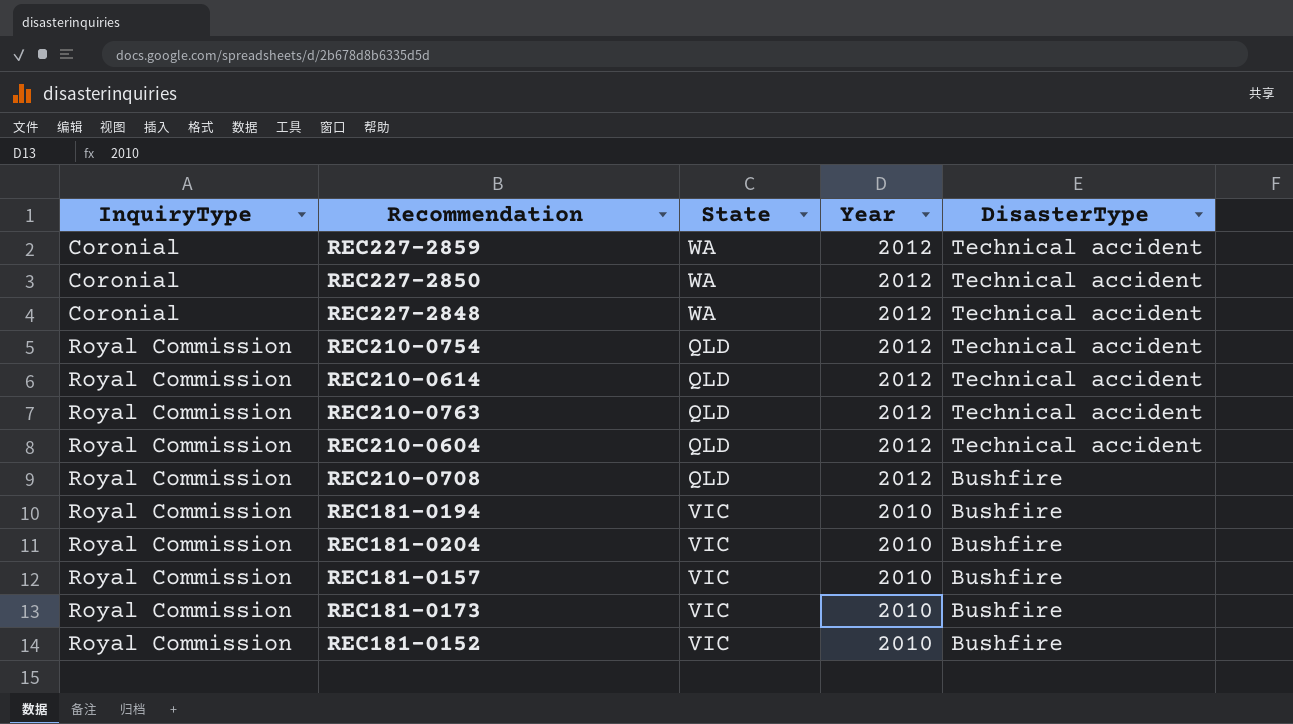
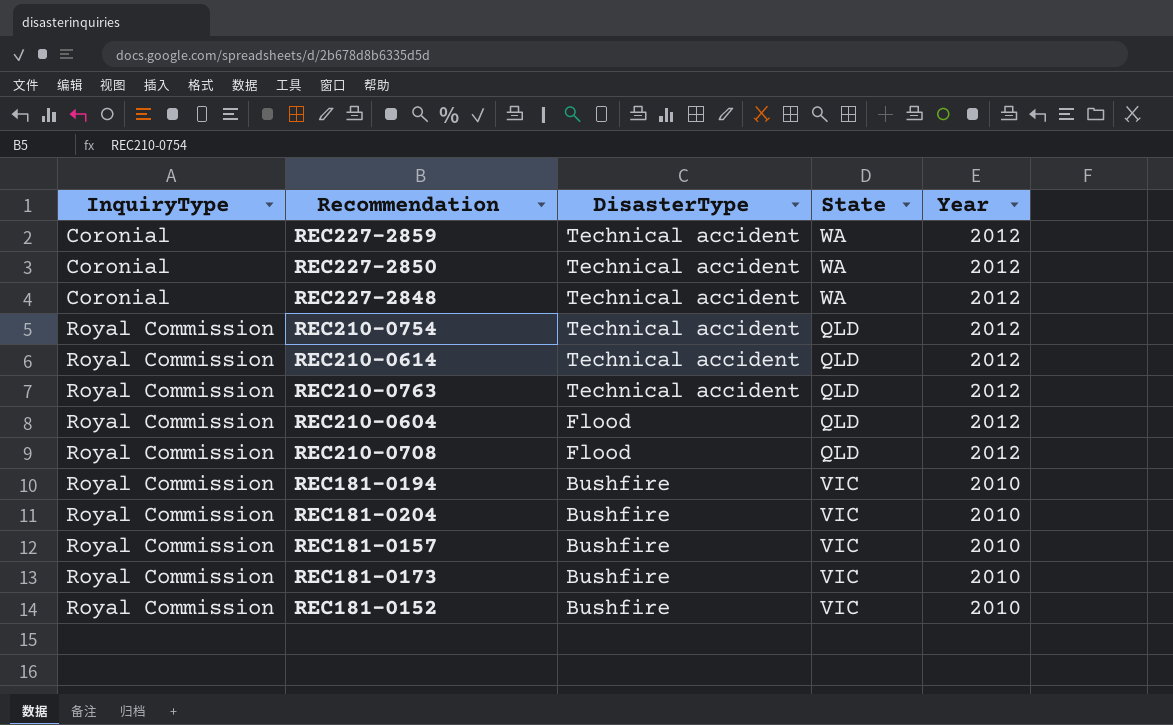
column DisasterType | position: 5 -> 3
REC210-0604 | DisasterType: Technical accident -> Flood
REC210-0708 | DisasterType: Bushfire -> Flood

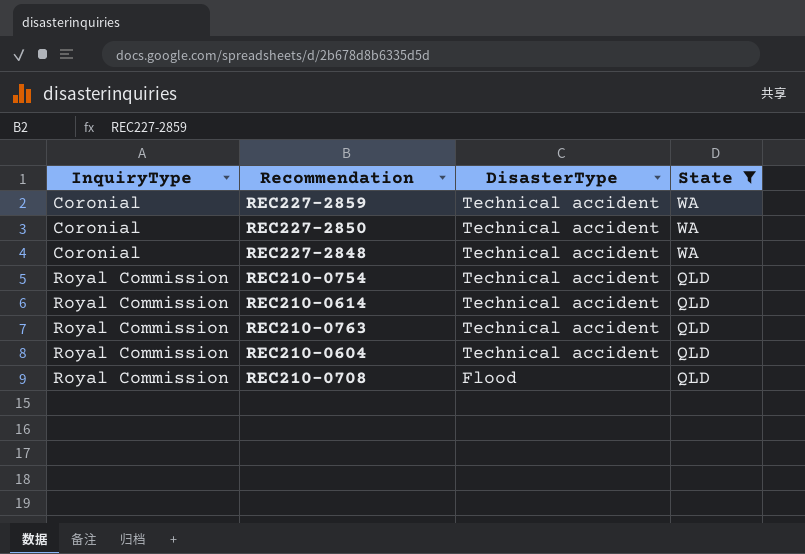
filter: none -> State != VIC
column Year | position: 5 -> none
REC210-0604 | DisasterType: Flood -> Technical accident

